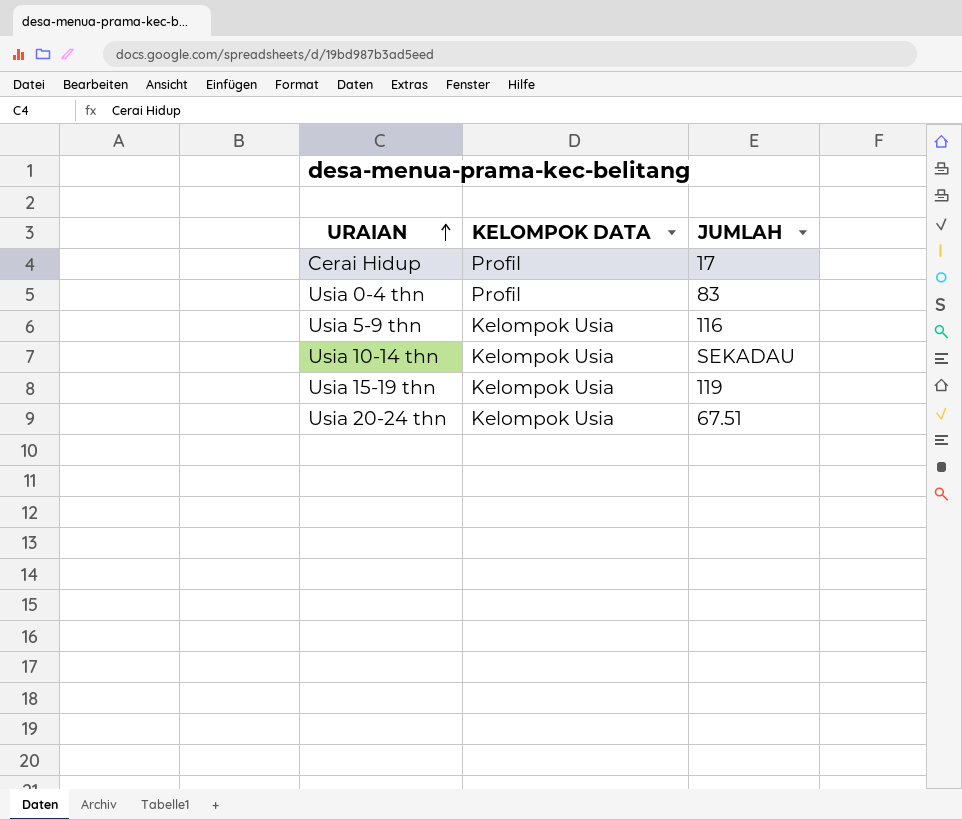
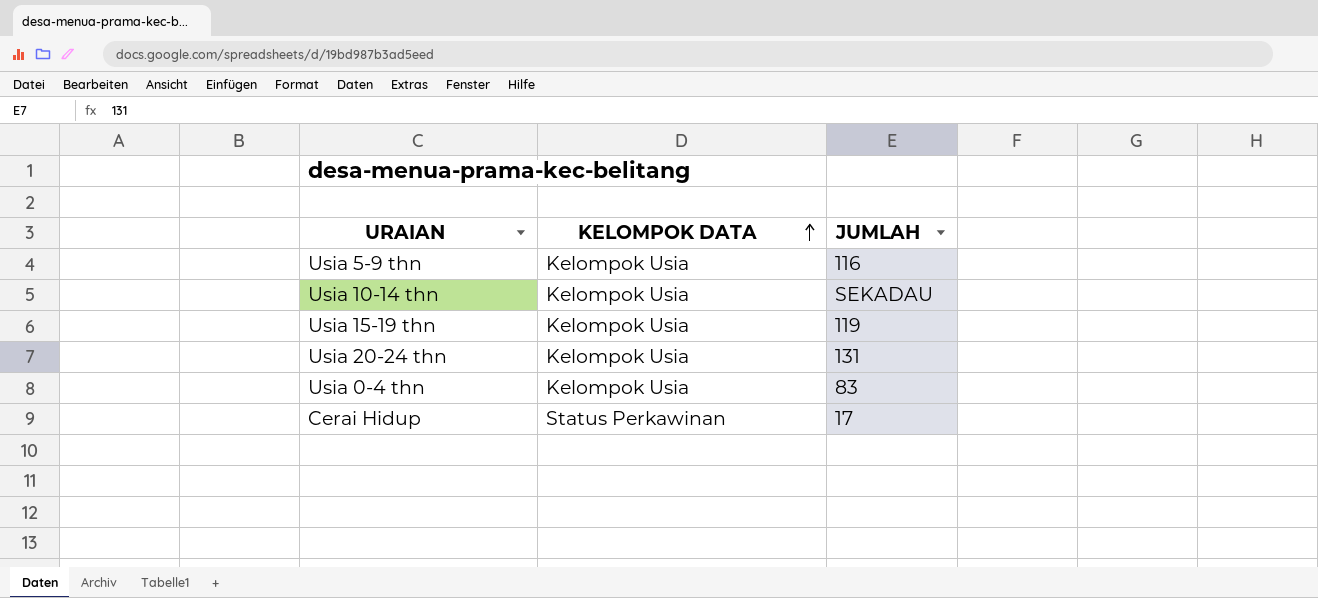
row order: URAIAN ascending -> KELOMPOK DATA ascending
Usia 20-24 thn | JUMLAH: 67.51 -> 131
Usia 0-4 thn | KELOMPOK DATA: Profil -> Kelompok Usia
Cerai Hidup | KELOMPOK DATA: Profil -> Status Perkawinan

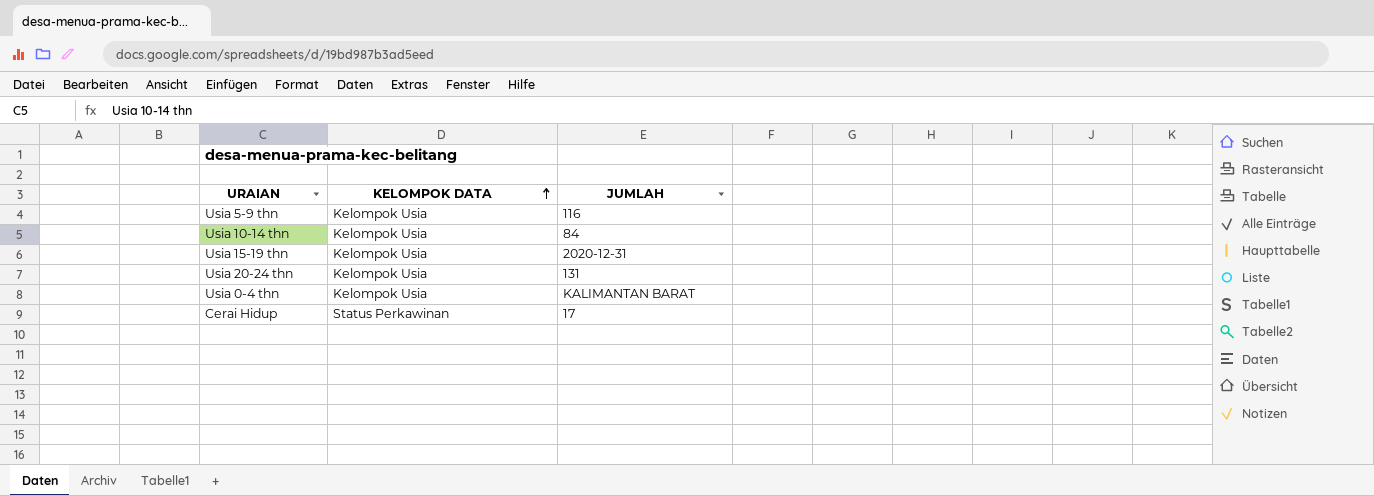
Usia 10-14 thn | JUMLAH: SEKADAU -> 84
Usia 15-19 thn | JUMLAH: 119 -> 2020-12-31
Usia 0-4 thn | JUMLAH: 83 -> KALIMANTAN BARAT

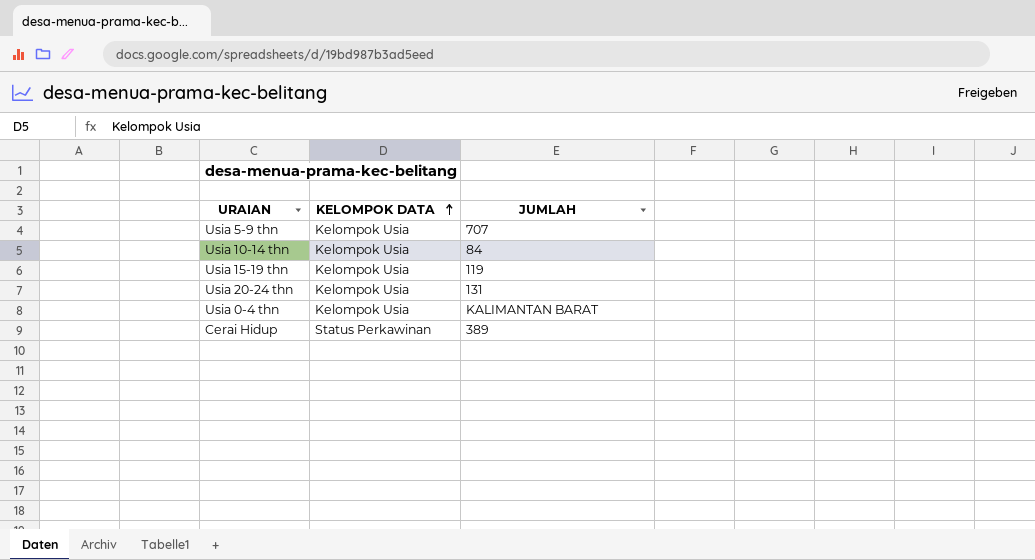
Usia 5-9 thn | JUMLAH: 116 -> 707
Usia 15-19 thn | JUMLAH: 2020-12-31 -> 119
Cerai Hidup | JUMLAH: 17 -> 389

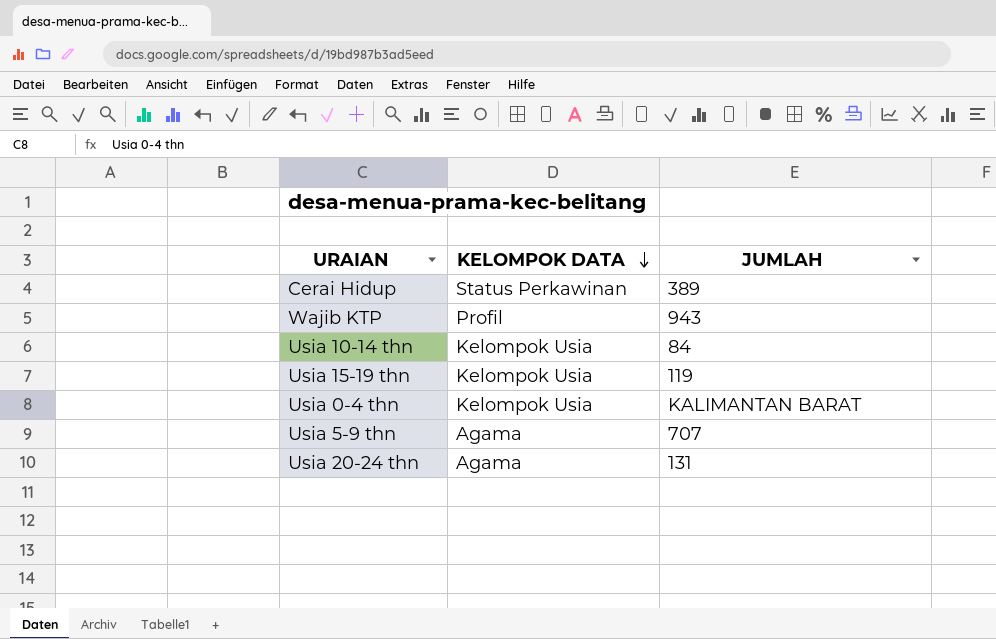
row order: KELOMPOK DATA ascending -> KELOMPOK DATA descending
row Wajib KTP: none -> Profil | 943
Usia 5-9 thn | KELOMPOK DATA: Kelompok Usia -> Agama
Usia 20-24 thn | KELOMPOK DATA: Kelompok Usia -> Agama

